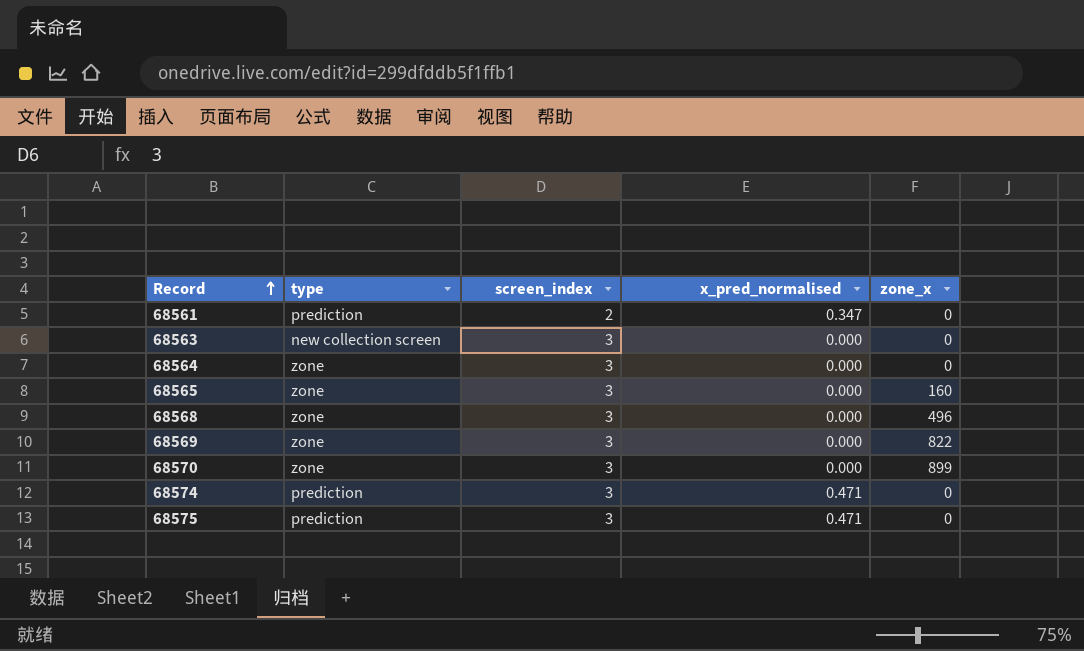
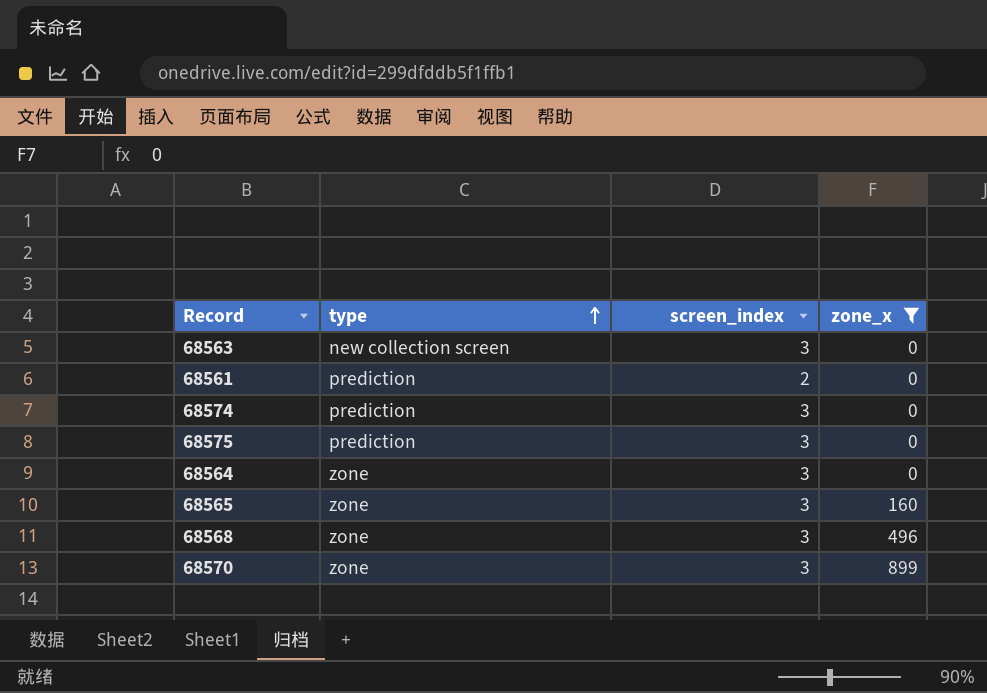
filter: none -> zone_x != 822
row order: Record ascending -> type ascending
column x_pred_normalised | position: 4 -> none

